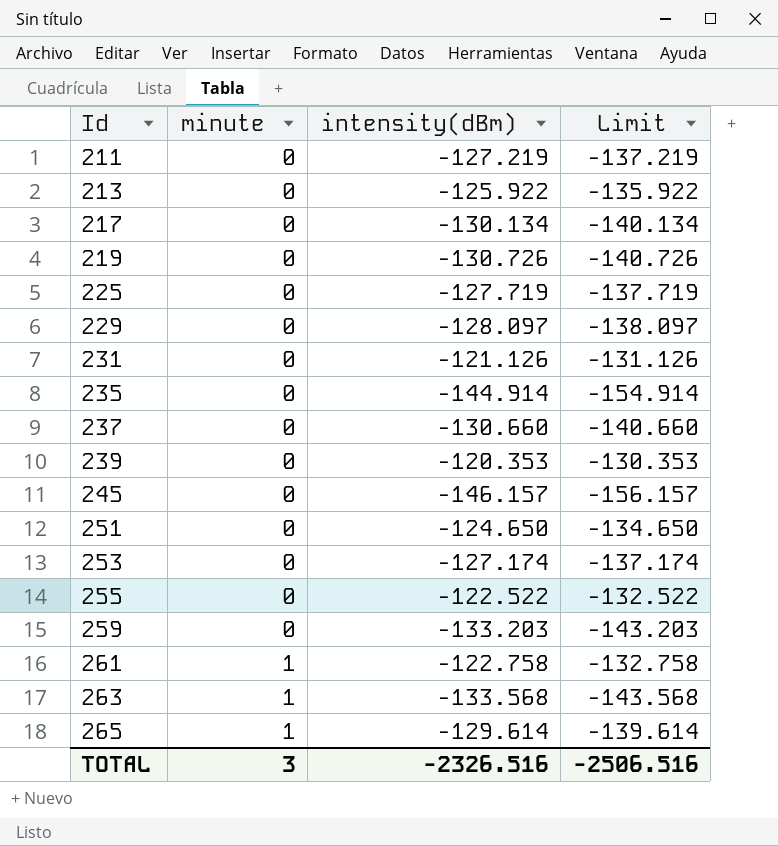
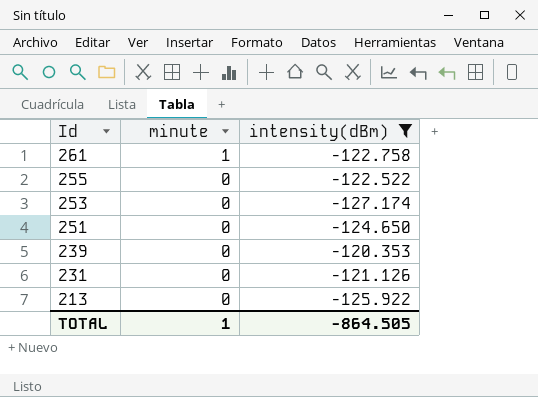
filter: none -> intensity(dBm) >= -127.174
row order: Id ascending -> Id descending
column Limit | formula: [intensity(dBm)] - 10 -> none
TOTAL | minute: 3 -> 1
TOTAL | intensity(dBm): -2326.516 -> -864.505

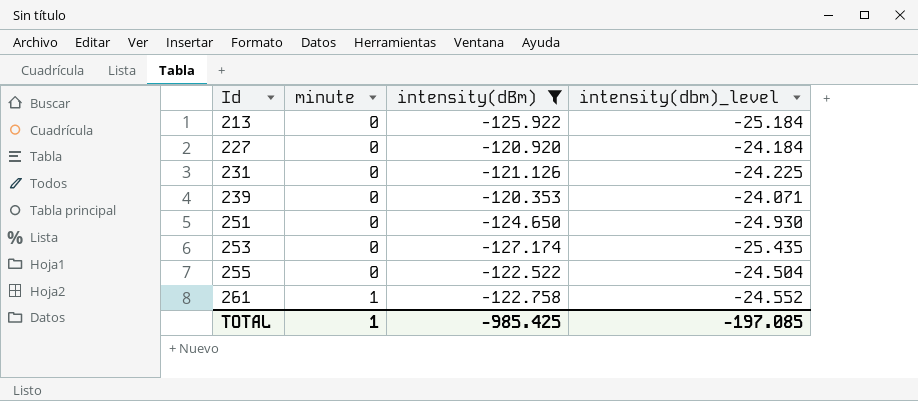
row order: Id descending -> Id ascending
column intensity(dbm)_level | formula: none -> [intensity(dBm)] * 0.2
row 227: none -> 0 | -120.920 | -24.184
TOTAL | intensity(dBm): -864.505 -> -985.425

